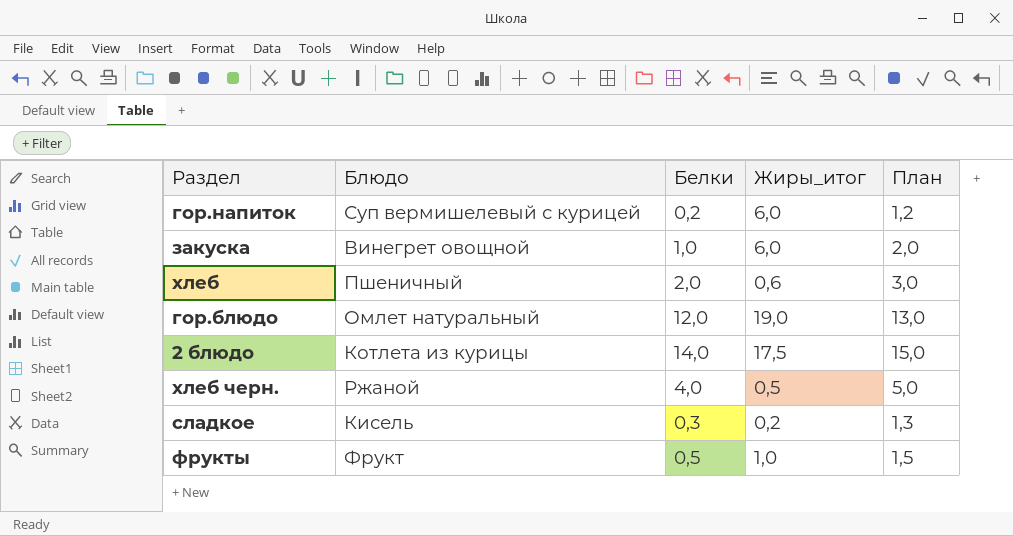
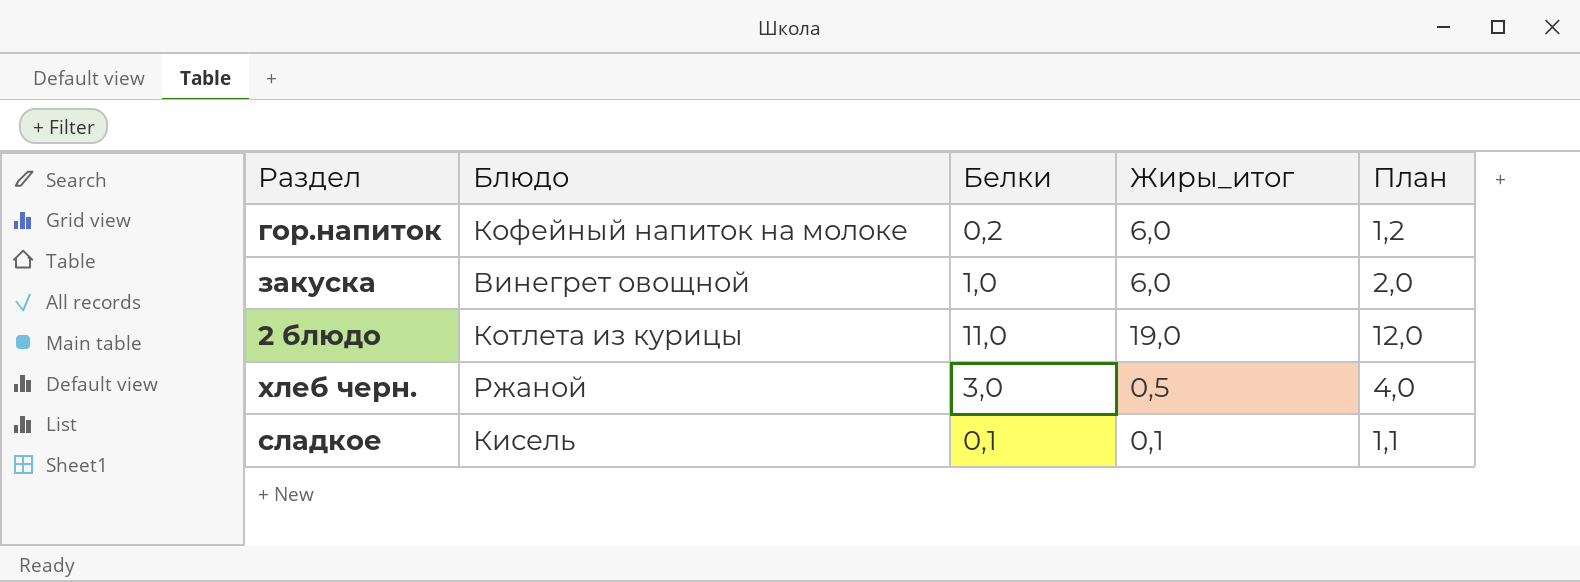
row хлеб: Пшеничный | 2,0 | 0,6 | 3,0 -> none
row гор.блюдо: Омлет натуральный | 12,0 | 19,0 | 13,0 -> none
row фрукты: Фрукт | 0,5 | 1,0 | 1,5 -> none
гор.напиток | Блюдо: Суп вермишелевый с курицей -> Кофейный напиток на молоке
2 блюдо | Белки: 14,0 -> 11,0
2 блюдо | Жиры_итог: 17,5 -> 19,0
2 блюдо | План: 15,0 -> 12,0
хлеб черн. | Белки: 4,0 -> 3,0
хлеб черн. | План: 5,0 -> 4,0
сладкое | Белки: 0,3 -> 0,1
сладкое | Жиры_итог: 0,2 -> 0,1
сладкое | План: 1,3 -> 1,1

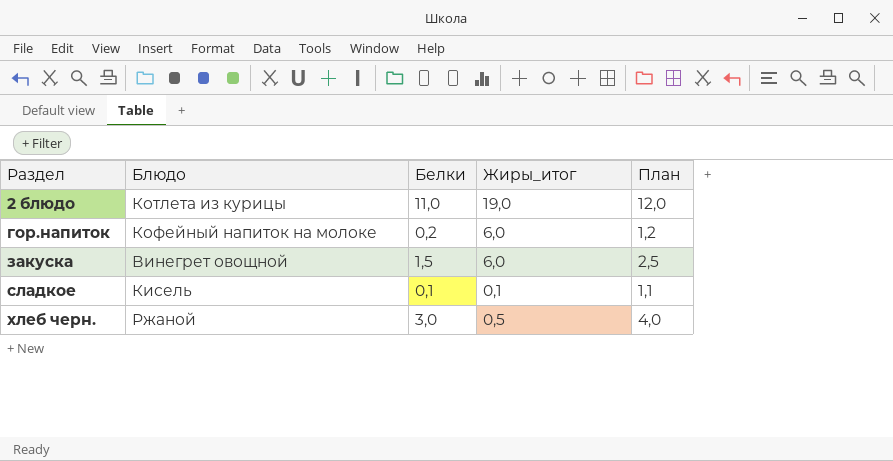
row order: none -> Раздел ascending
закуска | Белки: 1,0 -> 1,5
закуска | План: 2,0 -> 2,5

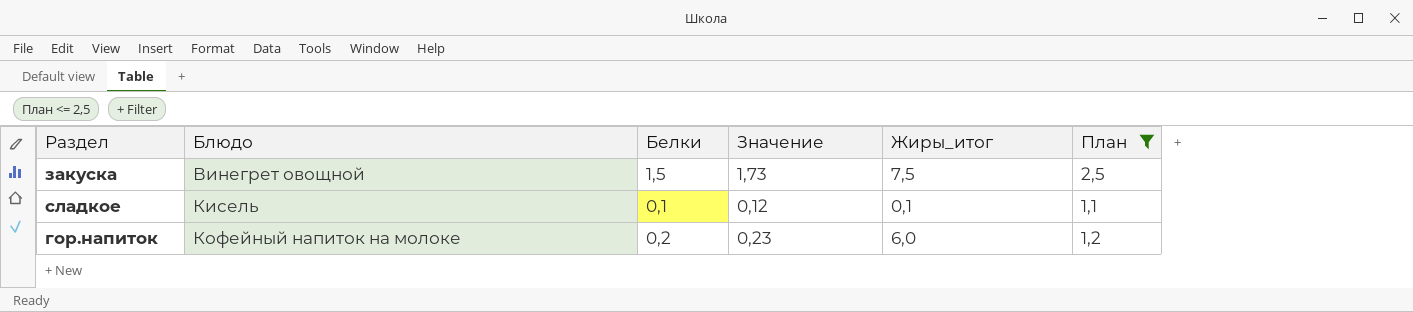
filter: none -> План <= 2,5
row order: Раздел ascending -> Блюдо ascending
column Значение | formula: none -> [Белки] * 1,15
закуска | Жиры_итог: 6,0 -> 7,5

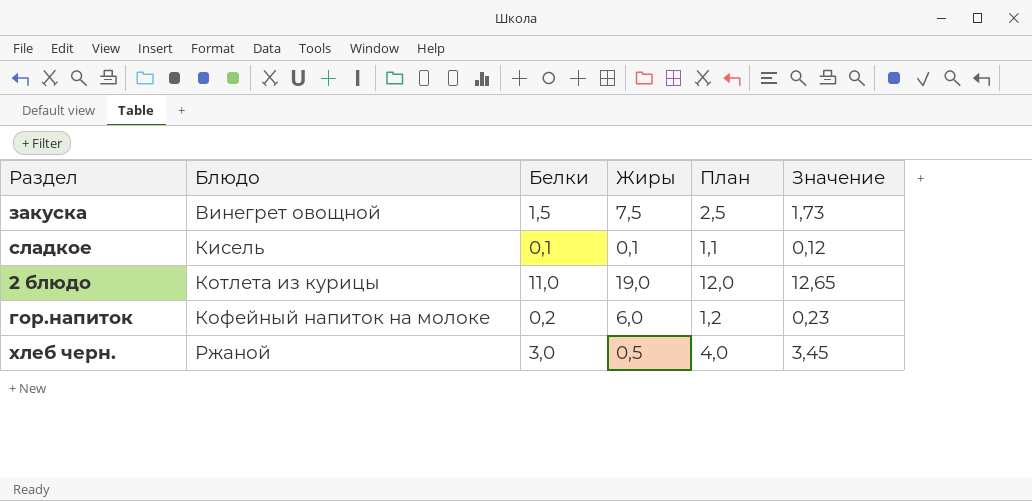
filter: План <= 2,5 -> none
column name: Жиры_итог -> Жиры
column Значение | position: 4 -> 6

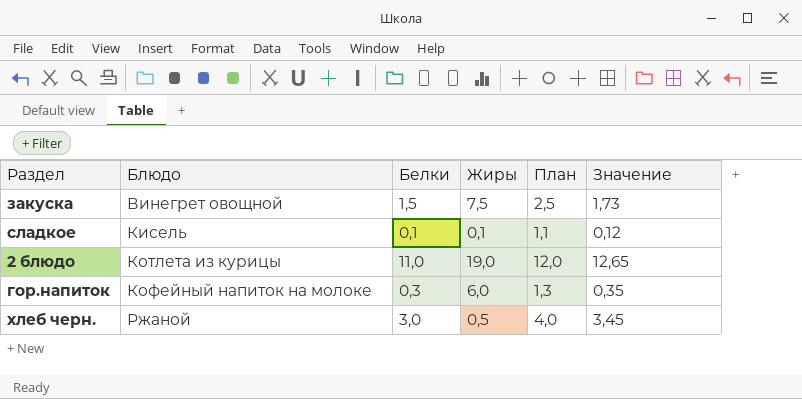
гор.напиток | Белки: 0,2 -> 0,3
гор.напиток | План: 1,2 -> 1,3
гор.напиток | Значение: 0,23 -> 0,35

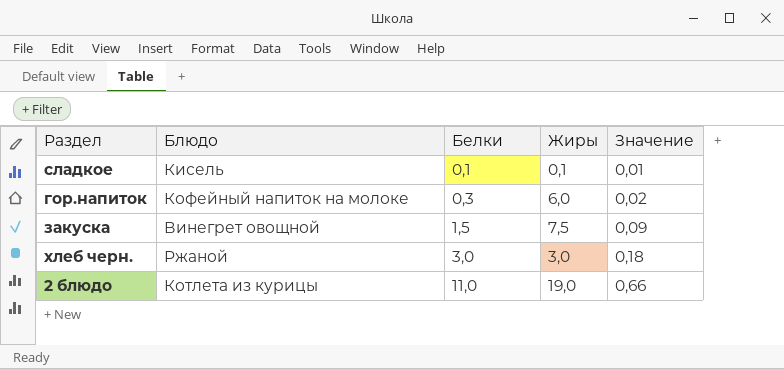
row order: Блюдо ascending -> Белки ascending
column План | formula: [Белки] + 1 -> none
column Значение | formula: [Белки] * 1,15 -> [Белки] * 0,06
хлеб черн. | Жиры: 0,5 -> 3,0

